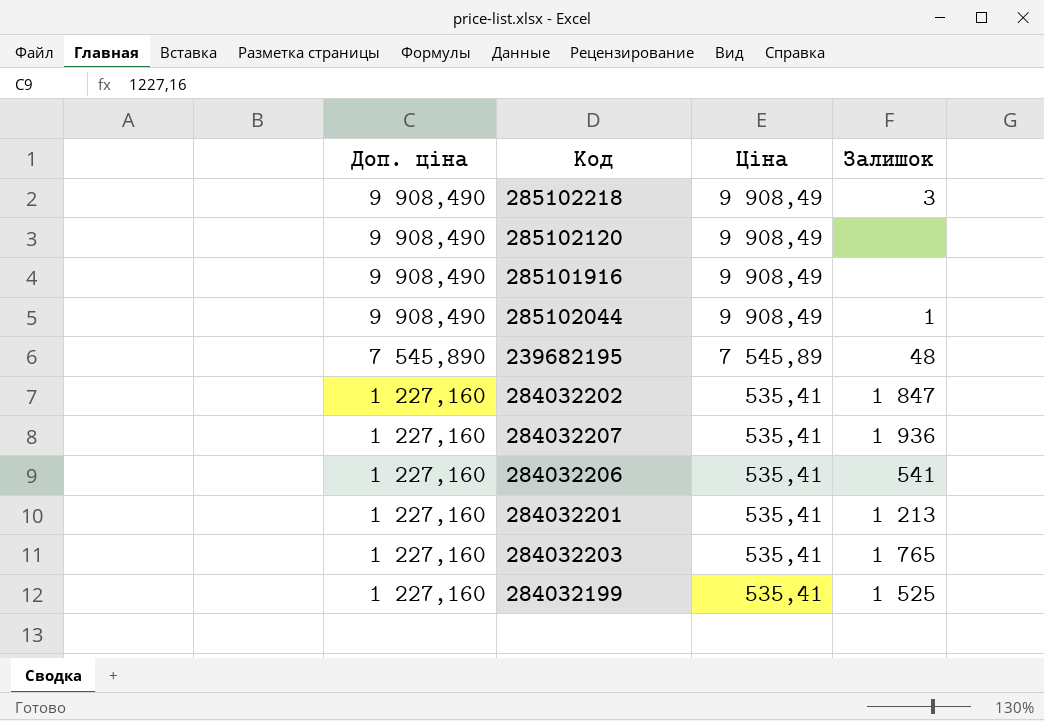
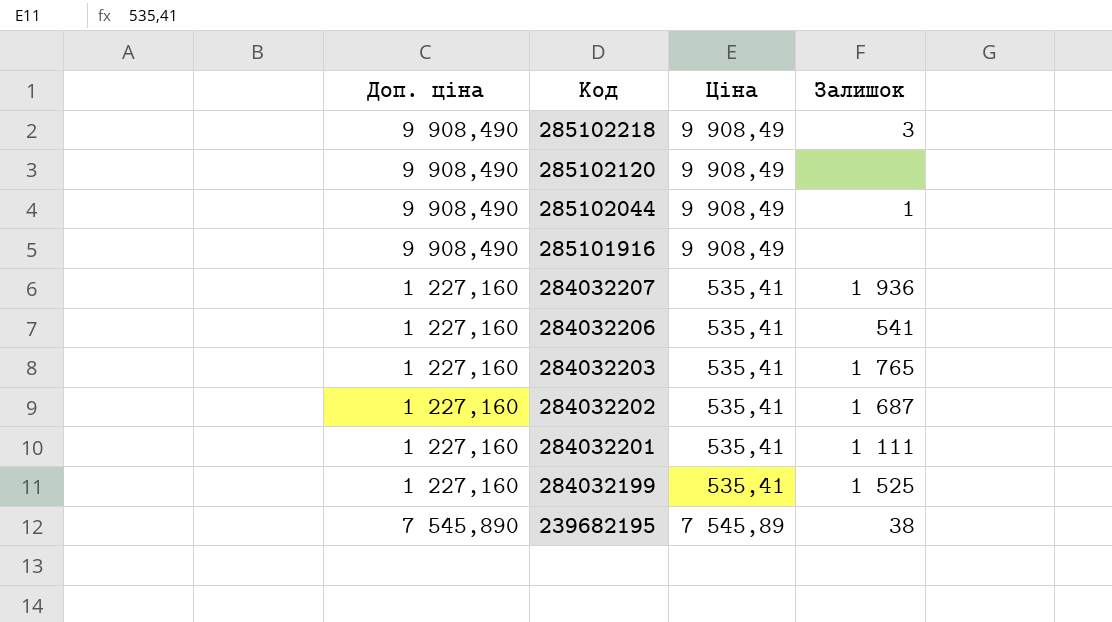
row order: Доп. ціна descending -> Код descending
284032202 | Залишок: 1 847 -> 1 687
284032201 | Залишок: 1 213 -> 1 111
239682195 | Залишок: 48 -> 38

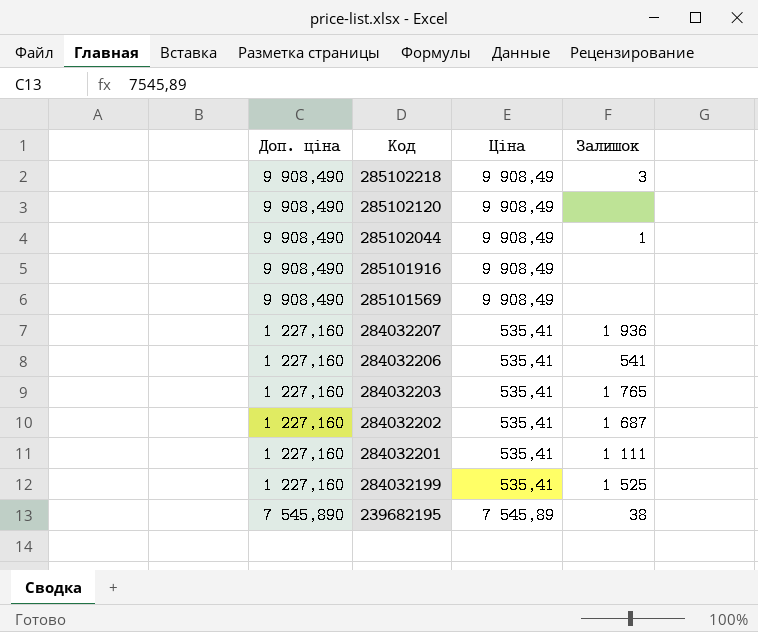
row 285101569: none -> 9 908,490 | 9 908,49 | none

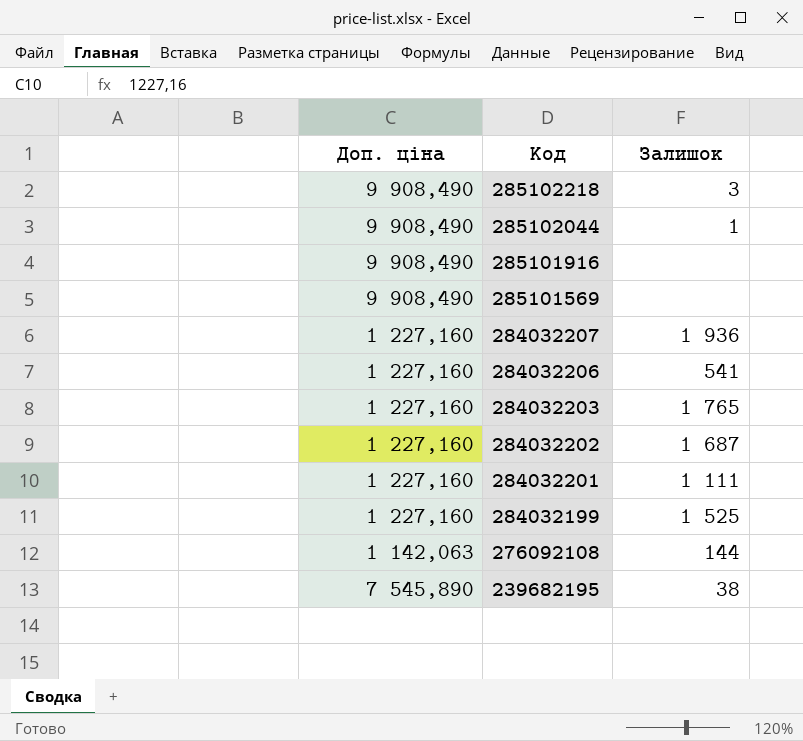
column Ціна | position: 3 -> none
row 285102120: 9 908,490 | 9 908,49 | none -> none
row 276092108: none -> 1 142,063 | 144

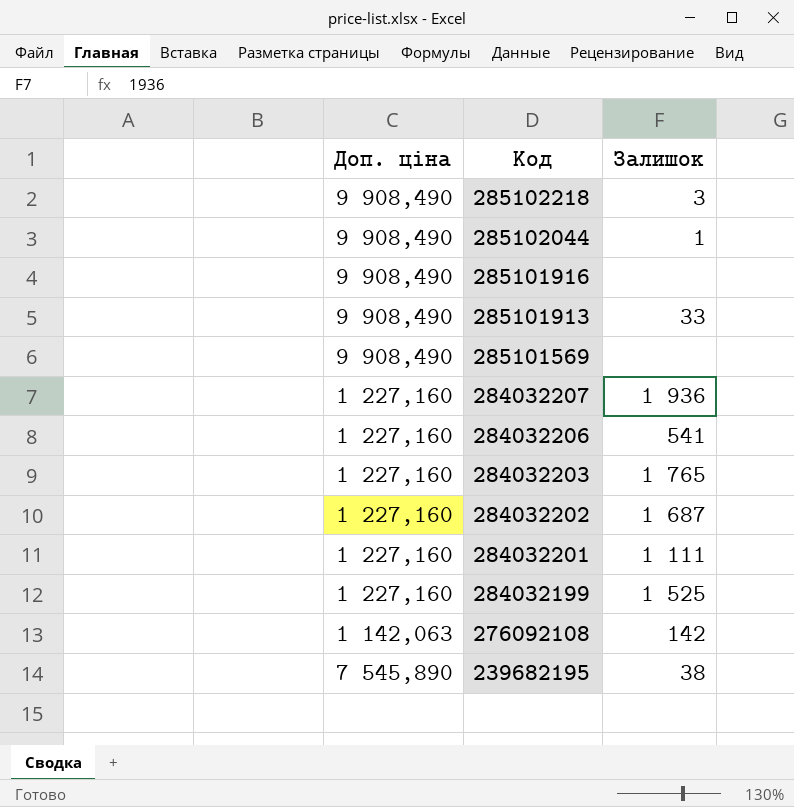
row 285101913: none -> 9 908,490 | 33
276092108 | Залишок: 144 -> 142

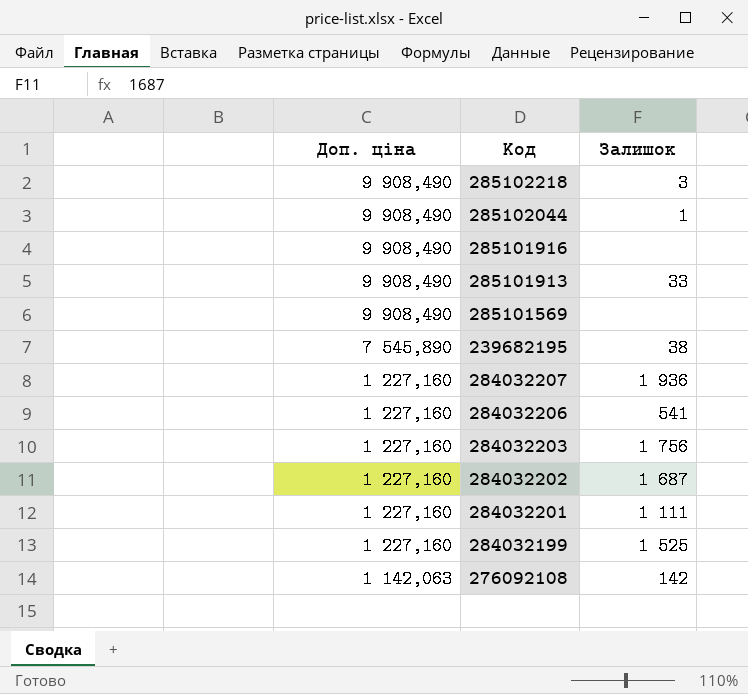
row order: Код descending -> Доп. ціна descending
284032203 | Залишок: 1 765 -> 1 756

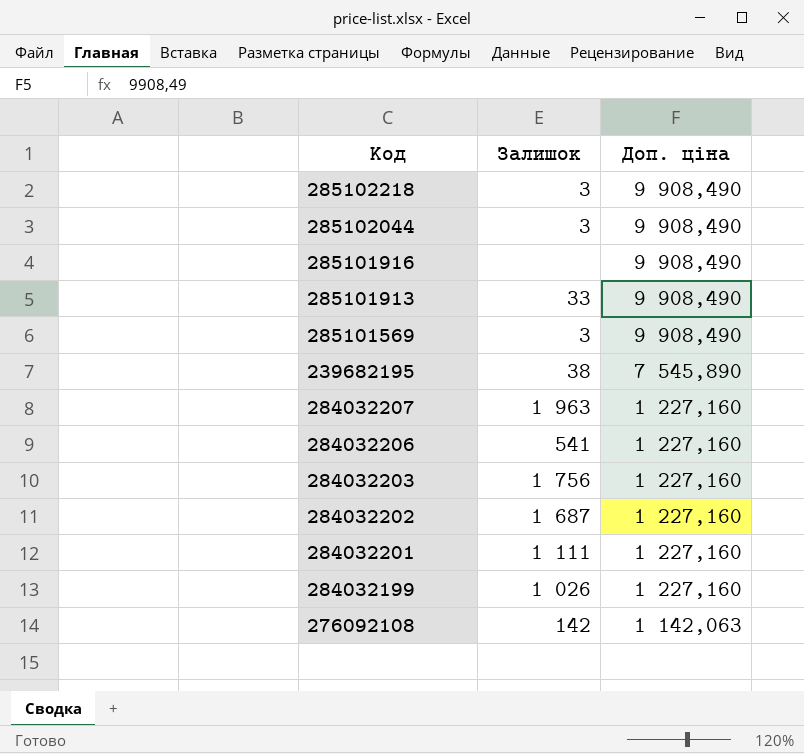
column Доп. ціна | position: 1 -> 3
285102044 | Залишок: 1 -> 3
285101569 | Залишок: none -> 3
284032207 | Залишок: 1 936 -> 1 963
284032199 | Залишок: 1 525 -> 1 026

